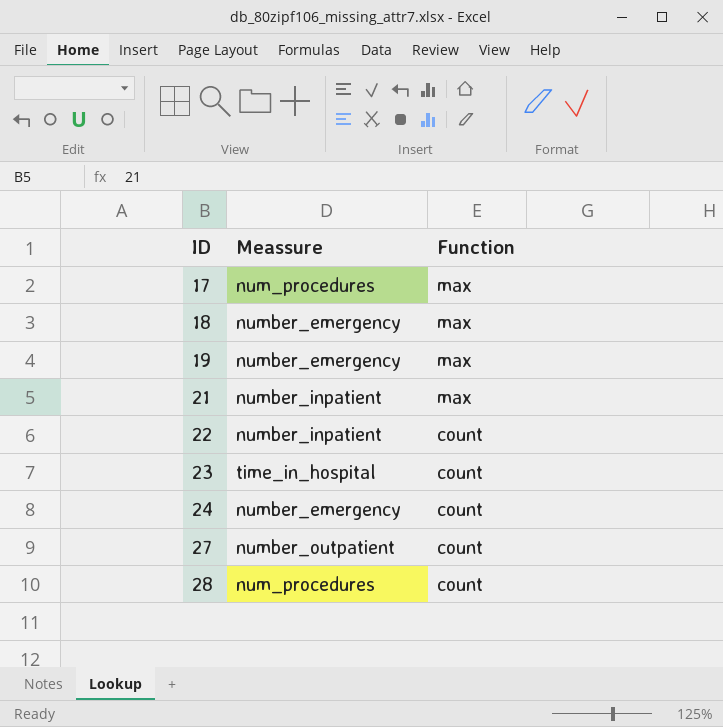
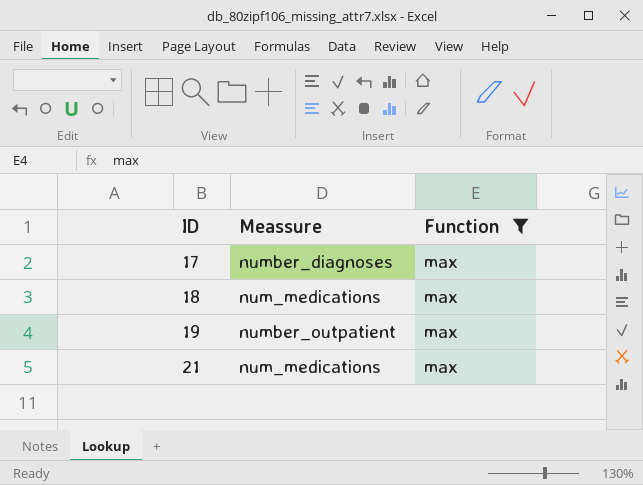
filter: none -> Function = max
17 | Meassure: num_procedures -> number_diagnoses
18 | Meassure: number_emergency -> num_medications
19 | Meassure: number_emergency -> number_outpatient
21 | Meassure: number_inpatient -> num_medications

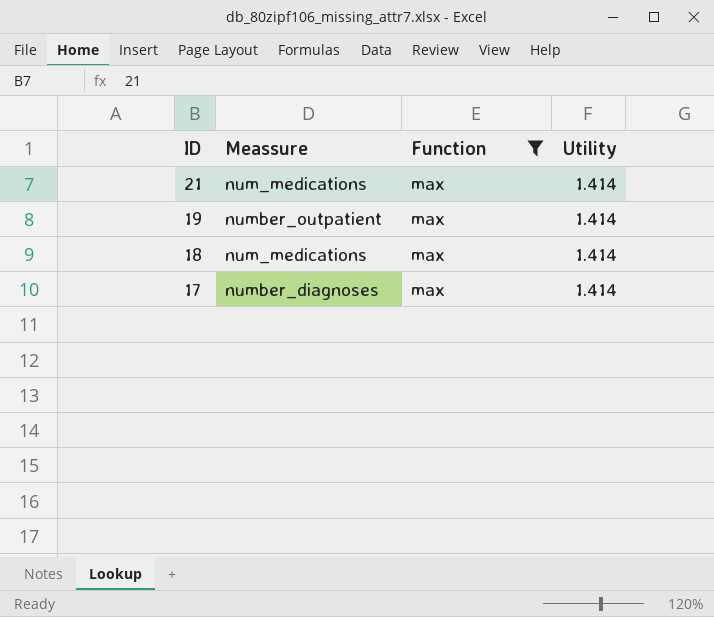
row order: ID ascending -> ID descending
column Utility | position: none -> 4

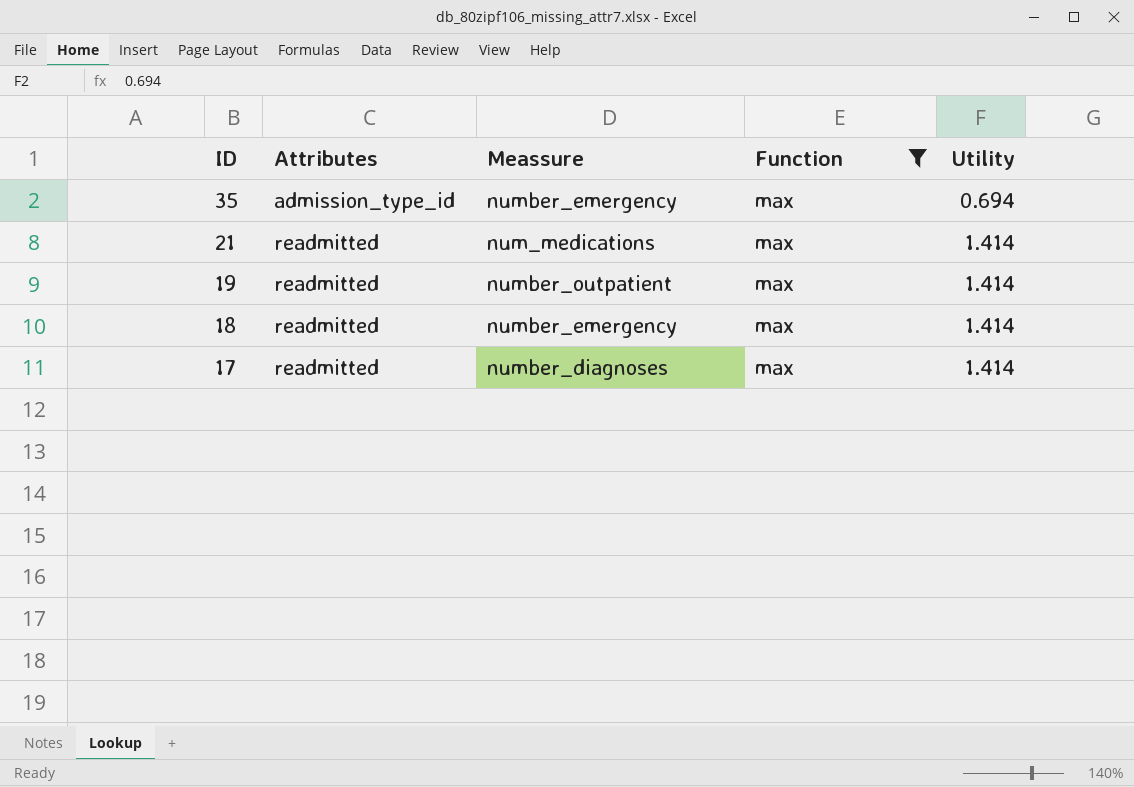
column Attributes | position: none -> 2
row 35: none -> admission_type_id | number_emergency | max | 0.694
18 | Meassure: num_medications -> number_emergency

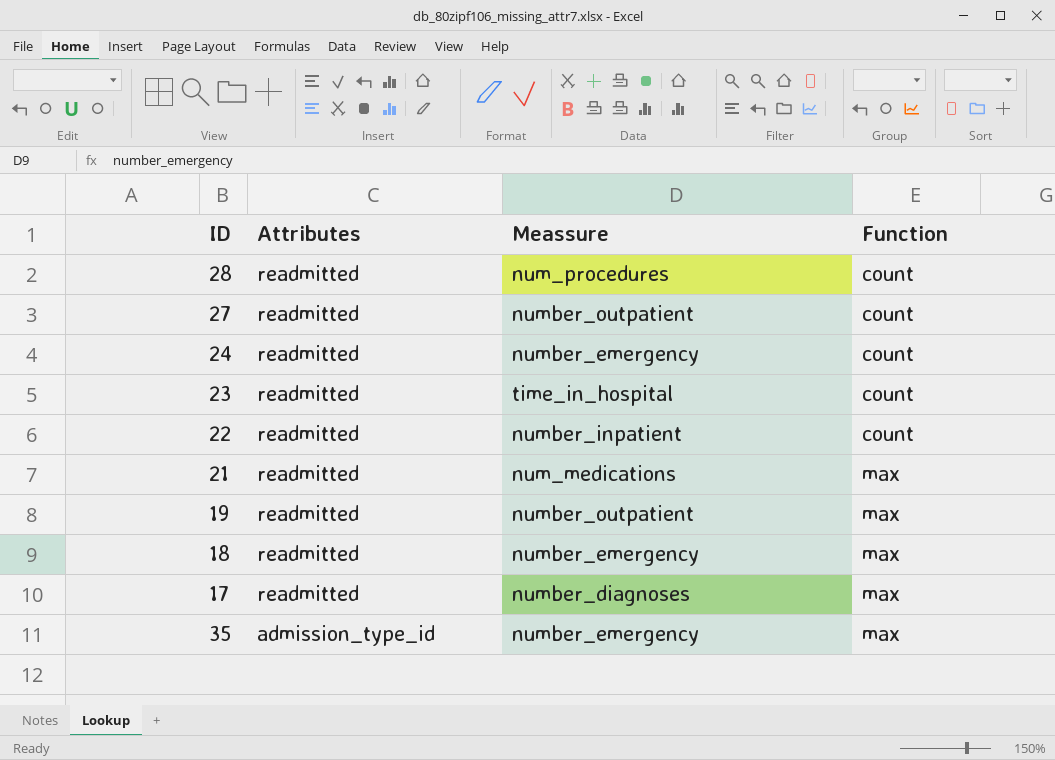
filter: Function = max -> none
row order: ID descending -> Attributes descending
column Utility | position: 5 -> none

